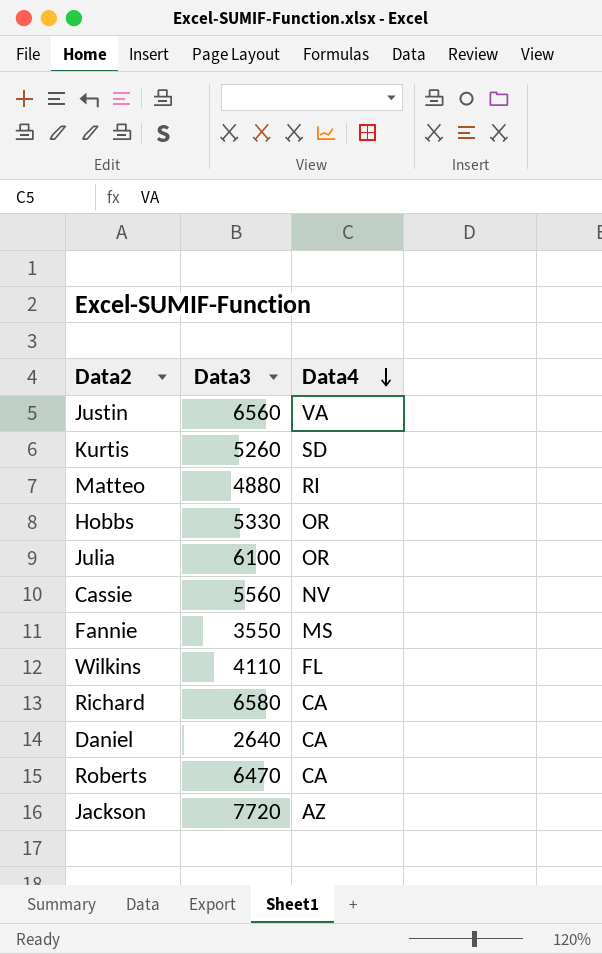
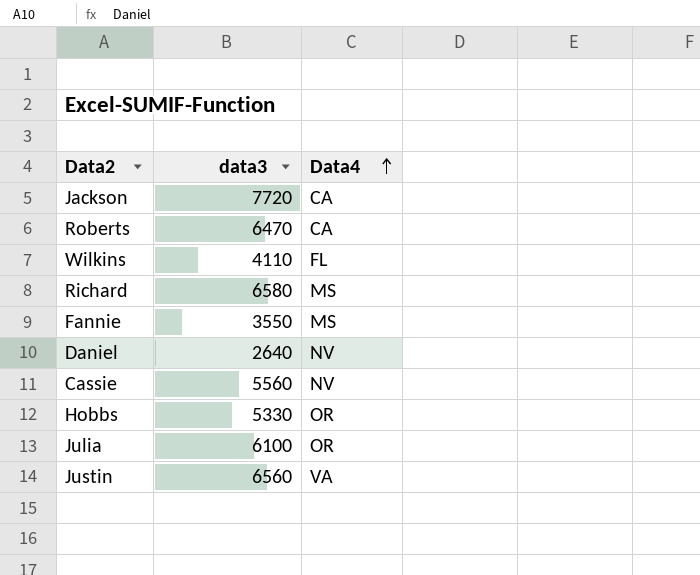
row order: Data4 descending -> Data4 ascending
column name: Data3 -> data3
row Kurtis: 5260 | SD -> none
row Matteo: 4880 | RI -> none
Jackson | Data4: AZ -> CA
Richard | Data4: CA -> MS
Daniel | Data4: CA -> NV

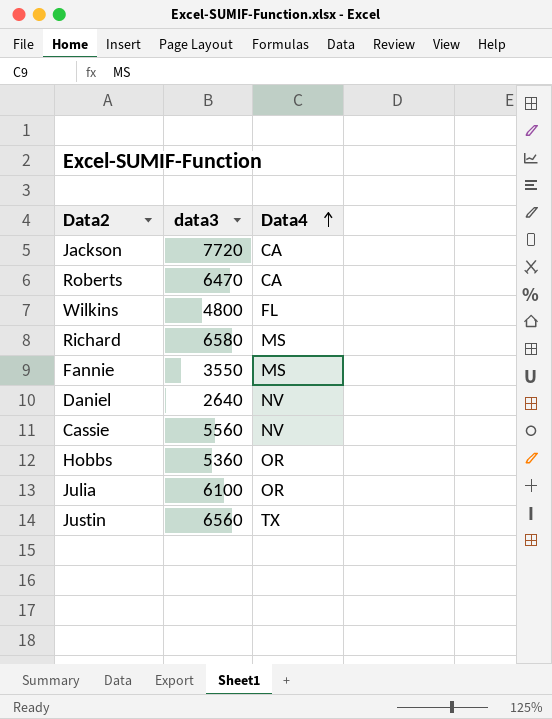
Wilkins | data3: 4110 -> 4800
Hobbs | data3: 5330 -> 5360
Justin | Data4: VA -> TX

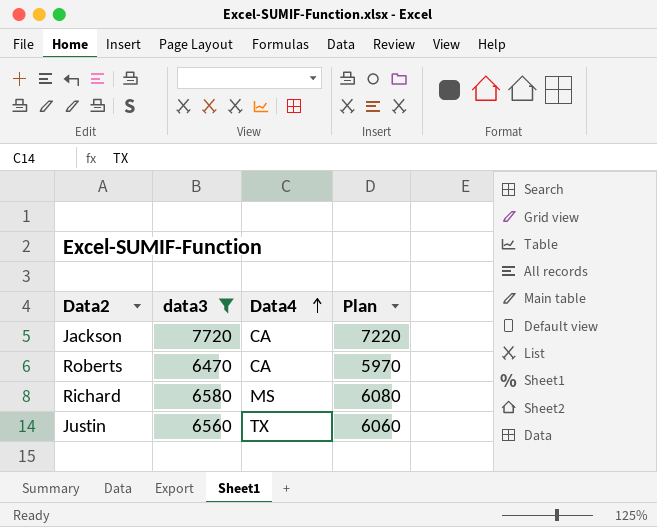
filter: none -> data3 >= 6470
column Plan | formula: none -> [data3] - 500

